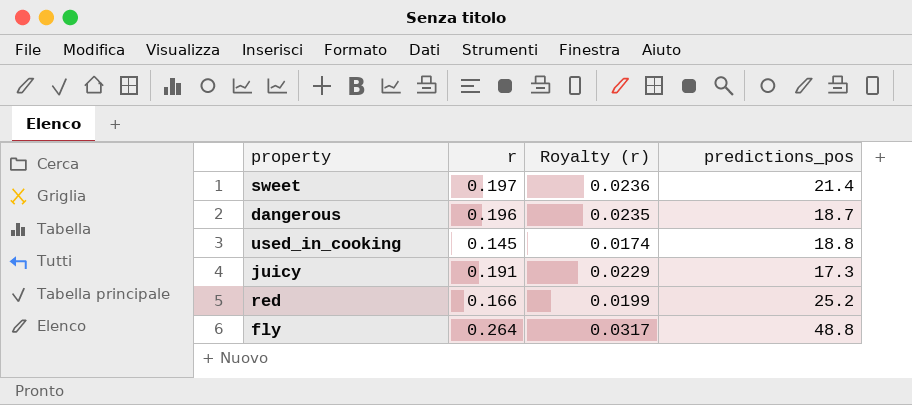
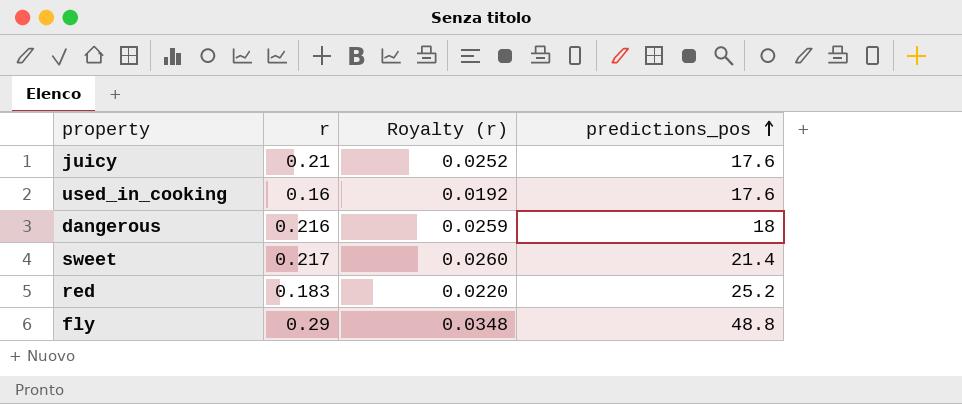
row order: none -> predictions_pos ascending
juicy | r: 0.191 -> 0.21
juicy | Royalty (r): 0.0229 -> 0.0252
juicy | predictions_pos: 17.3 -> 17.6
used_in_cooking | r: 0.145 -> 0.16
used_in_cooking | Royalty (r): 0.0174 -> 0.0192
used_in_cooking | predictions_pos: 18.8 -> 17.6
dangerous | r: 0.196 -> 0.216
dangerous | Royalty (r): 0.0235 -> 0.0259
dangerous | predictions_pos: 18.7 -> 18
sweet | r: 0.197 -> 0.217
sweet | Royalty (r): 0.0236 -> 0.0260
red | r: 0.166 -> 0.183
red | Royalty (r): 0.0199 -> 0.0220
fly | r: 0.264 -> 0.29
fly | Royalty (r): 0.0317 -> 0.0348

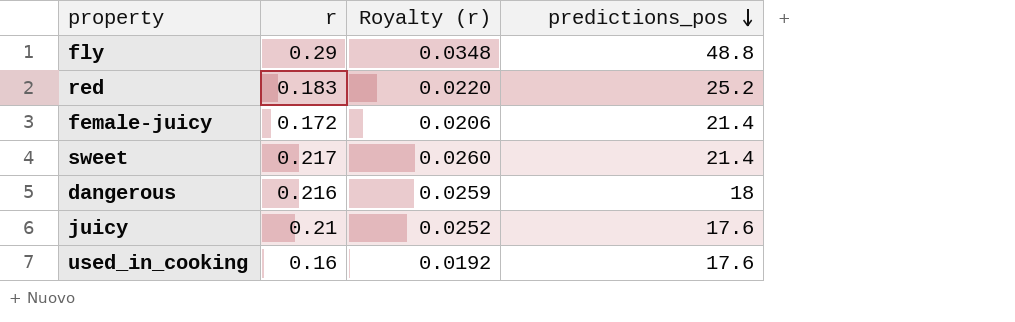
row order: predictions_pos ascending -> predictions_pos descending
row female-juicy: none -> 0.172 | 0.0206 | 21.4

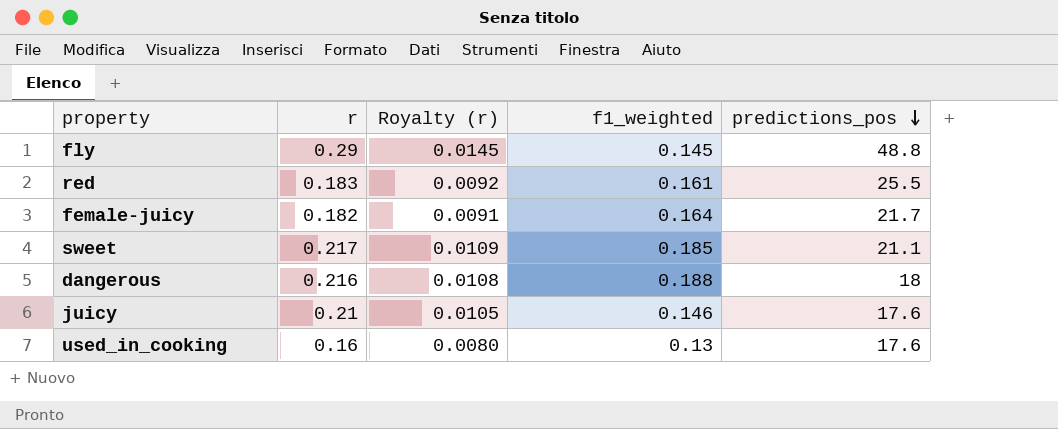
column Royalty (r) | formula: [r] * 0.12 -> [r] * 0.05
column f1_weighted | position: none -> 4
red | predictions_pos: 25.2 -> 25.5
female-juicy | r: 0.172 -> 0.182
female-juicy | predictions_pos: 21.4 -> 21.7
sweet | predictions_pos: 21.4 -> 21.1

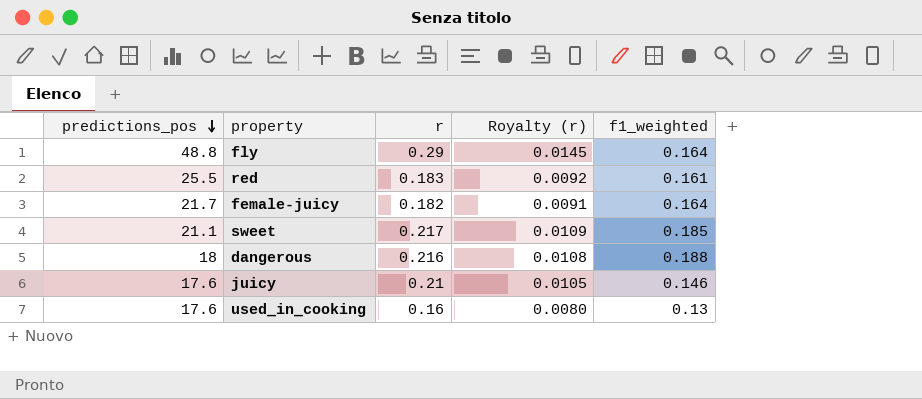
column predictions_pos | position: 5 -> 1
fly | f1_weighted: 0.145 -> 0.164

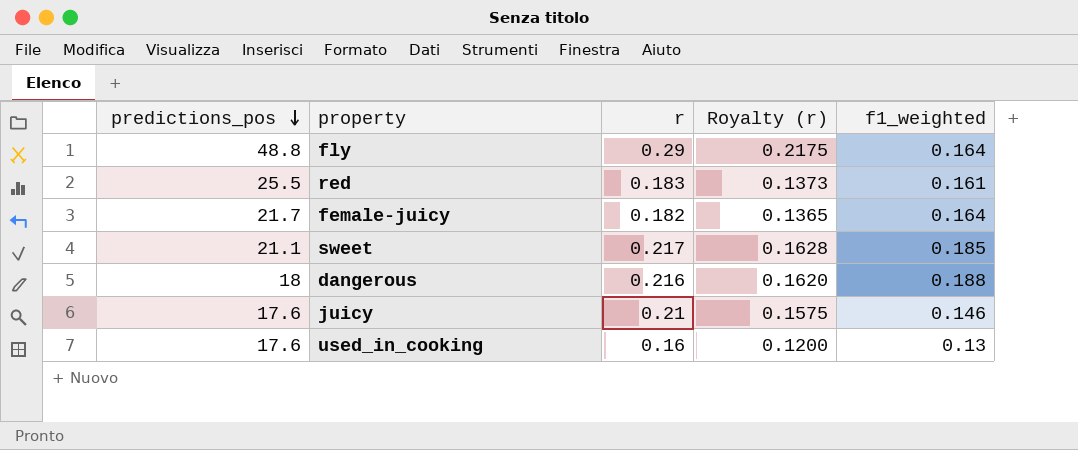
column Royalty (r) | formula: [r] * 0.05 -> [r] * 0.75

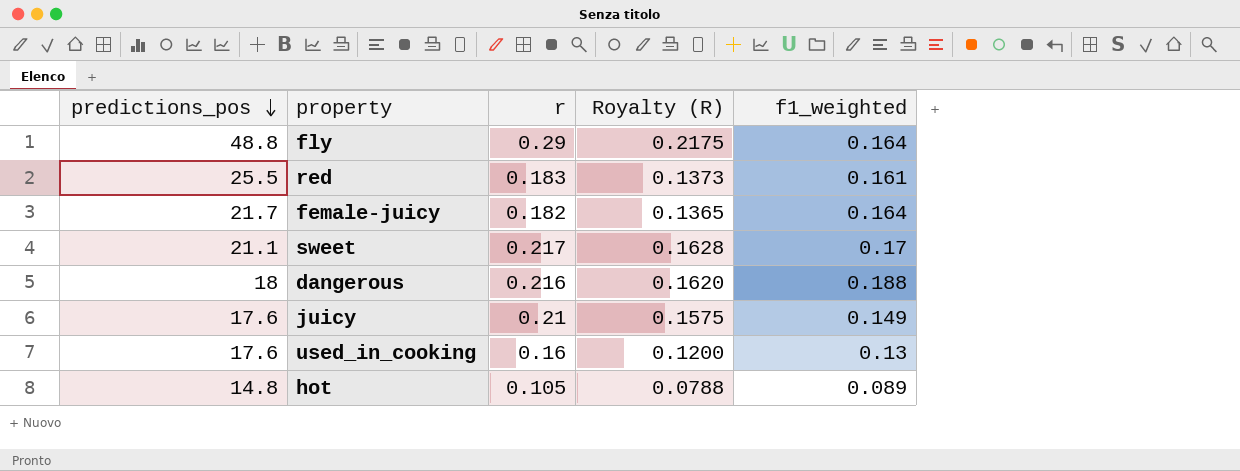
column name: Royalty (r) -> Royalty (R)
sweet | f1_weighted: 0.185 -> 0.17
juicy | f1_weighted: 0.146 -> 0.149
row hot: none -> 14.8 | 0.105 | 0.0788 | 0.089

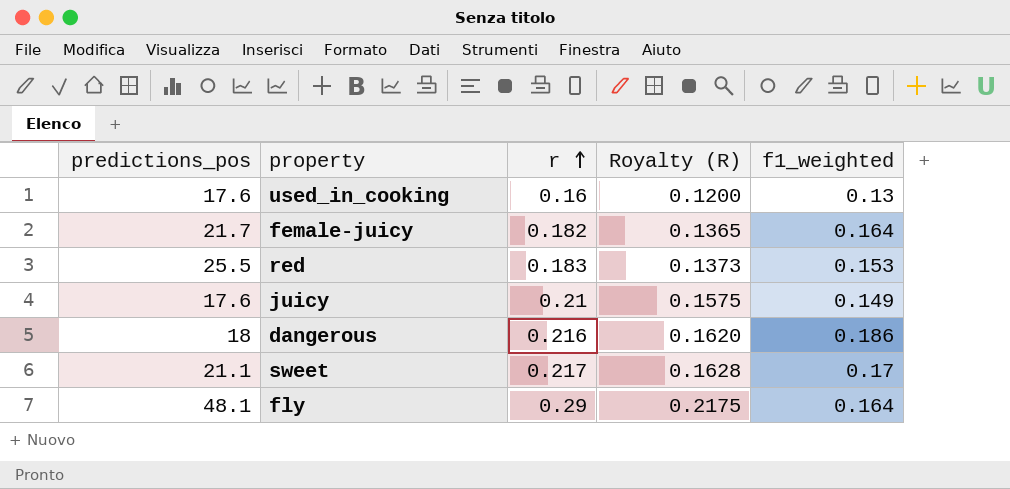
row order: predictions_pos descending -> r ascending
row hot: 14.8 | 0.105 | 0.0788 | 0.089 -> none
red | f1_weighted: 0.161 -> 0.153
dangerous | f1_weighted: 0.188 -> 0.186
fly | predictions_pos: 48.8 -> 48.1

